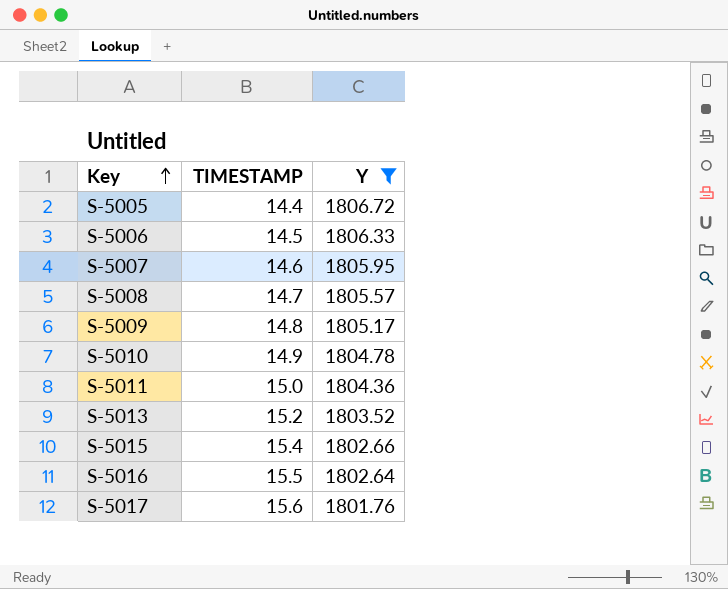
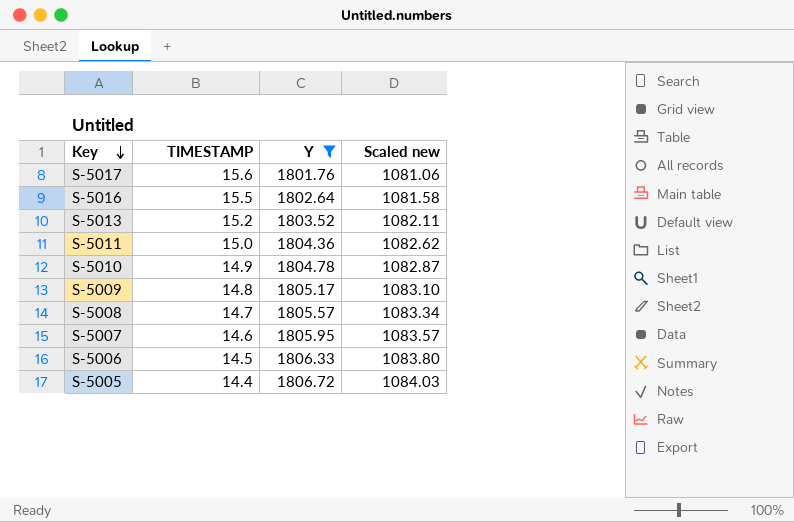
row order: Key ascending -> Key descending
column Scaled new | formula: none -> [Y] * 0.6
row S-5015: 15.4 | 1802.66 -> none

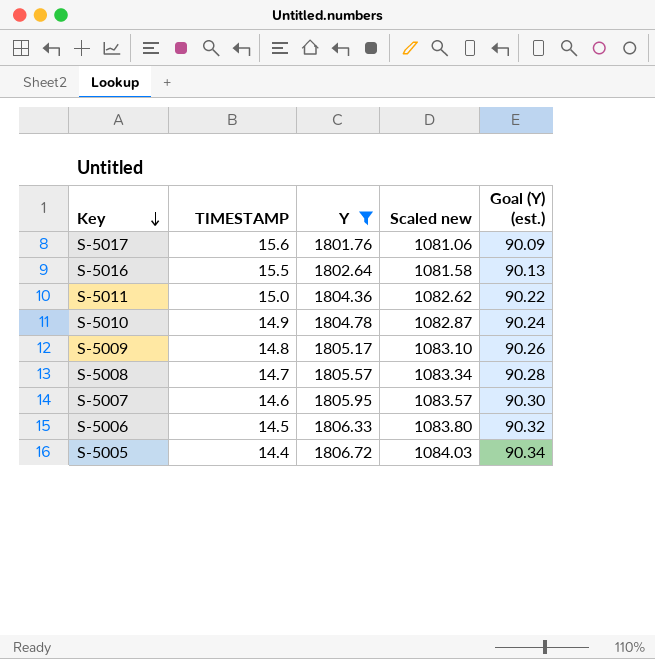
column Goal (Y) (est.) | formula: none -> [Y] * 0.05
row S-5013: 15.2 | 1803.52 | 1082.11 -> none

